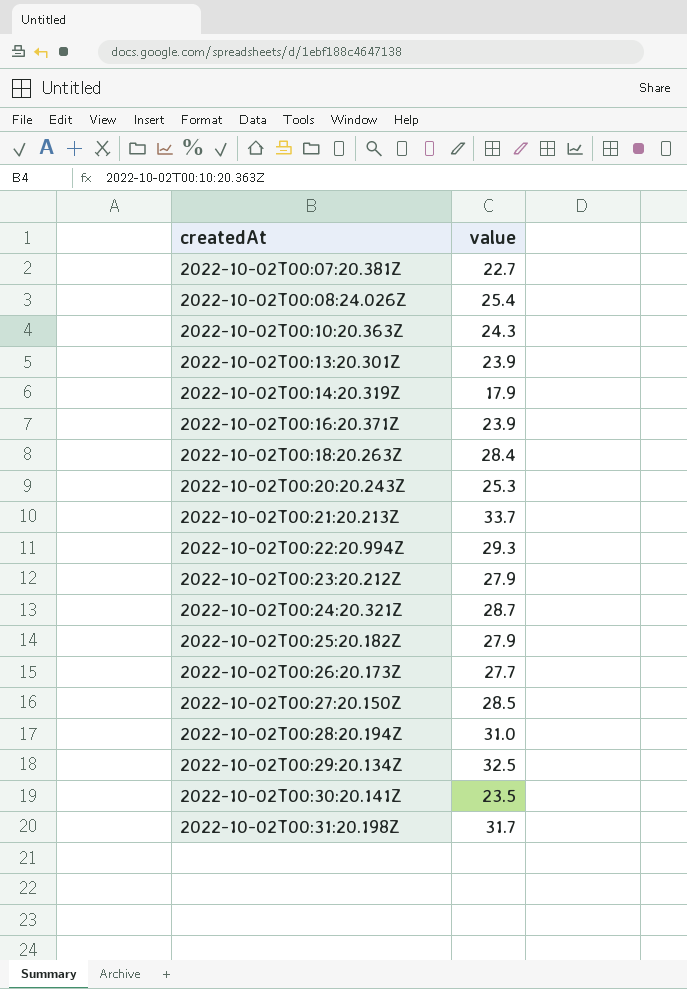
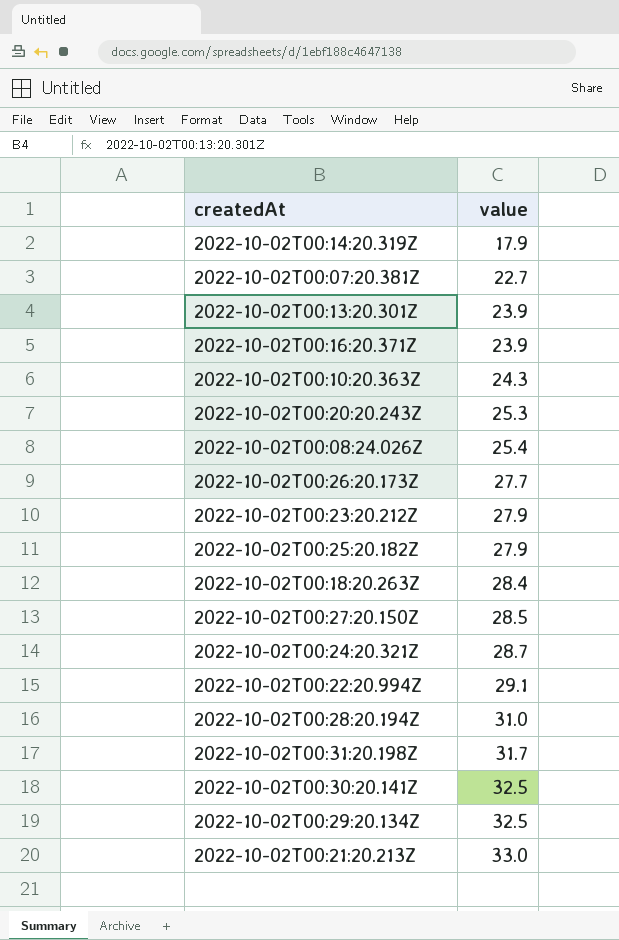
row order: createdAt ascending -> value ascending
2022-10-02T00:22:20.994Z | value: 29.3 -> 29.1
2022-10-02T00:30:20.141Z | value: 23.5 -> 32.5
2022-10-02T00:21:20.213Z | value: 33.7 -> 33.0

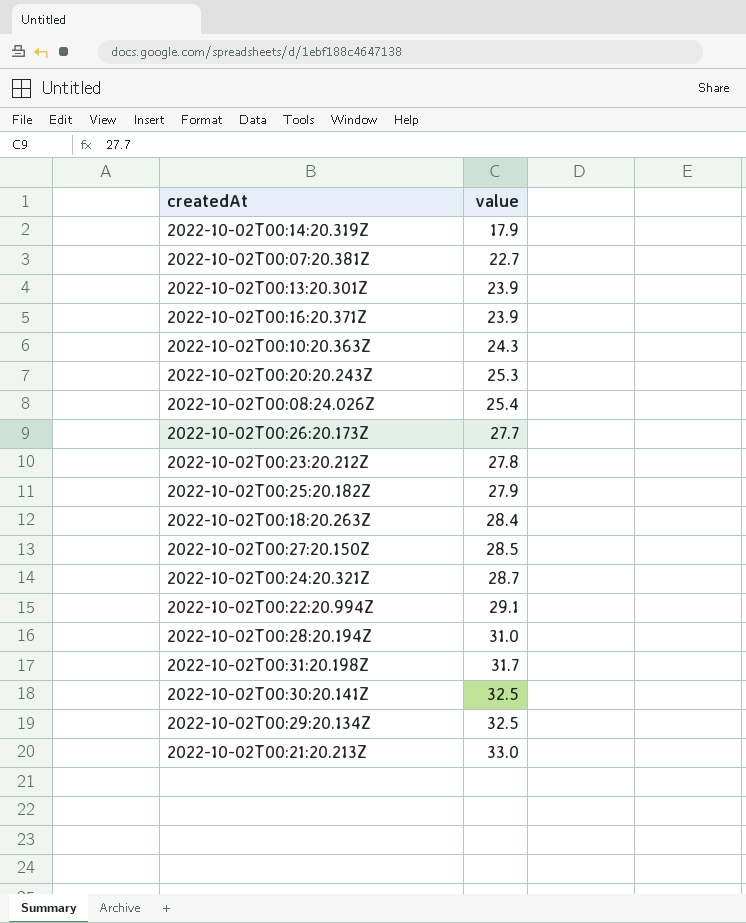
2022-10-02T00:23:20.212Z | value: 27.9 -> 27.8

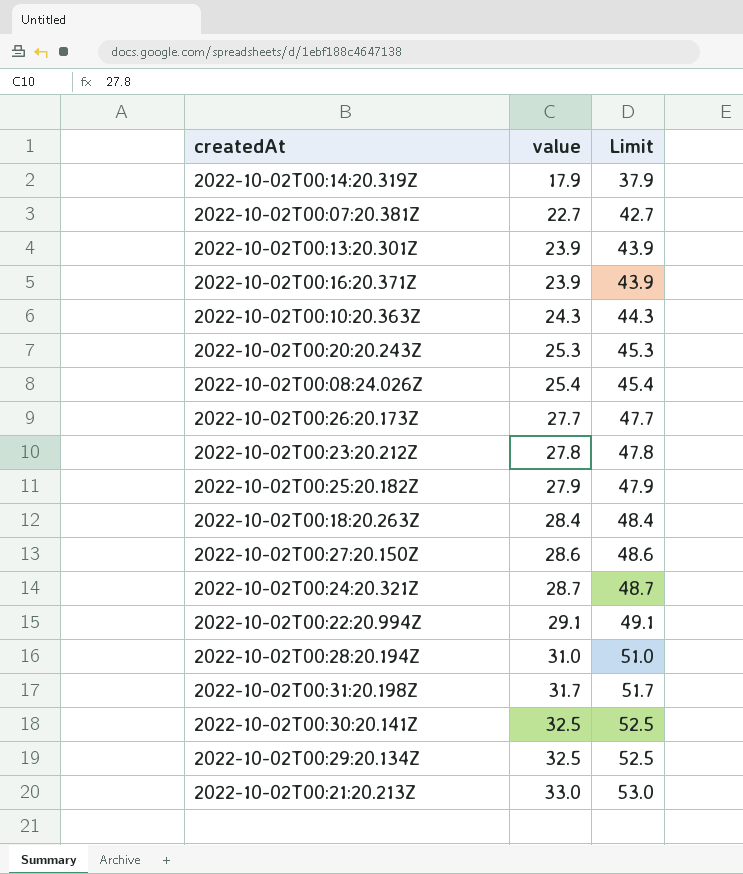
column Limit | formula: none -> [value] + 20
2022-10-02T00:27:20.150Z | value: 28.5 -> 28.6

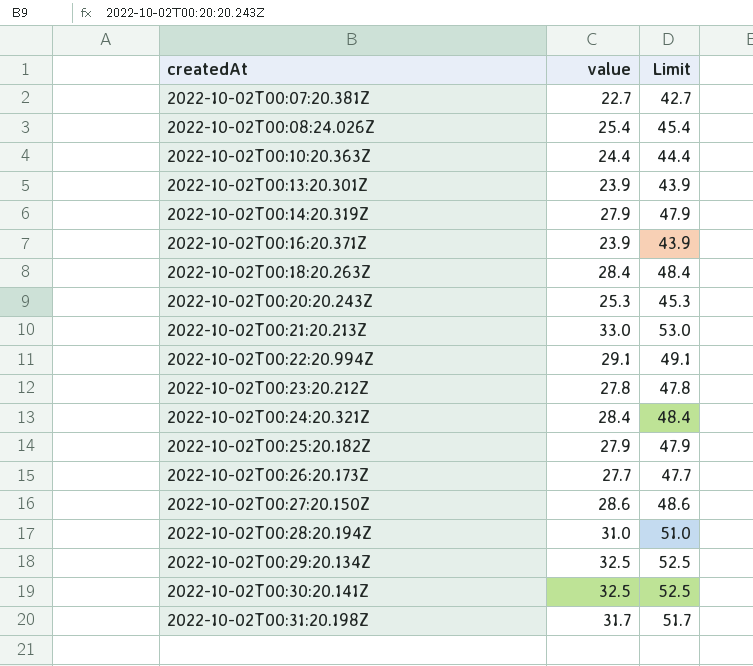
row order: value ascending -> createdAt ascending
2022-10-02T00:10:20.363Z | value: 24.3 -> 24.4
2022-10-02T00:10:20.363Z | Limit: 44.3 -> 44.4
2022-10-02T00:14:20.319Z | value: 17.9 -> 27.9
2022-10-02T00:14:20.319Z | Limit: 37.9 -> 47.9
2022-10-02T00:24:20.321Z | value: 28.7 -> 28.4
2022-10-02T00:24:20.321Z | Limit: 48.7 -> 48.4

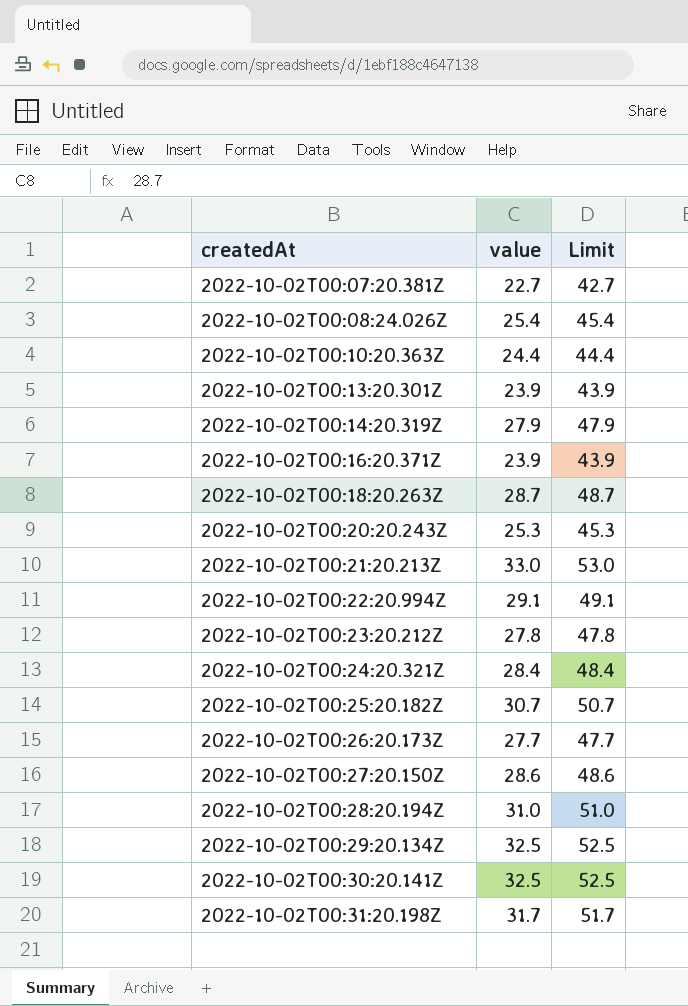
2022-10-02T00:18:20.263Z | value: 28.4 -> 28.7
2022-10-02T00:18:20.263Z | Limit: 48.4 -> 48.7
2022-10-02T00:25:20.182Z | value: 27.9 -> 30.7
2022-10-02T00:25:20.182Z | Limit: 47.9 -> 50.7

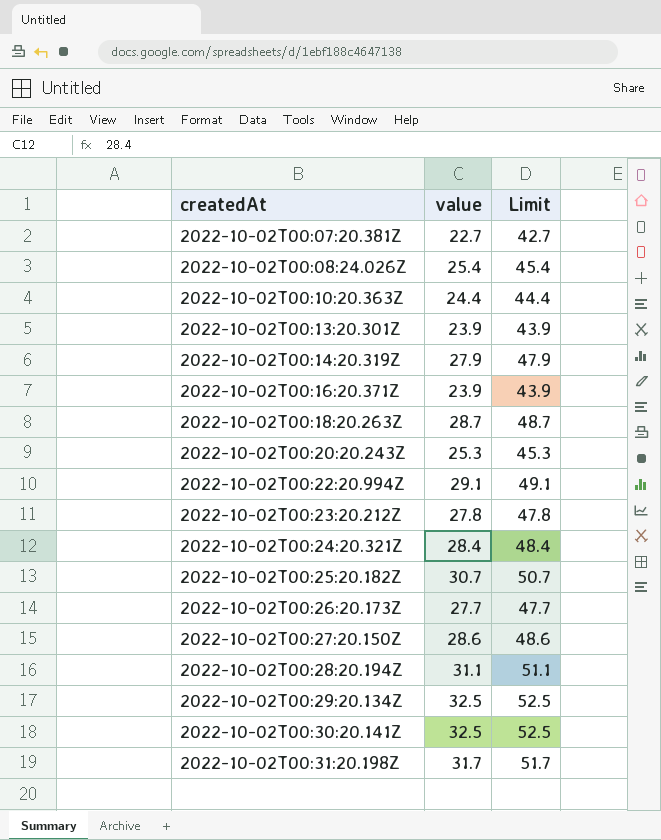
row 2022-10-02T00:21:20.213Z: 33.0 | 53.0 -> none
2022-10-02T00:28:20.194Z | value: 31.0 -> 31.1
2022-10-02T00:28:20.194Z | Limit: 51.0 -> 51.1

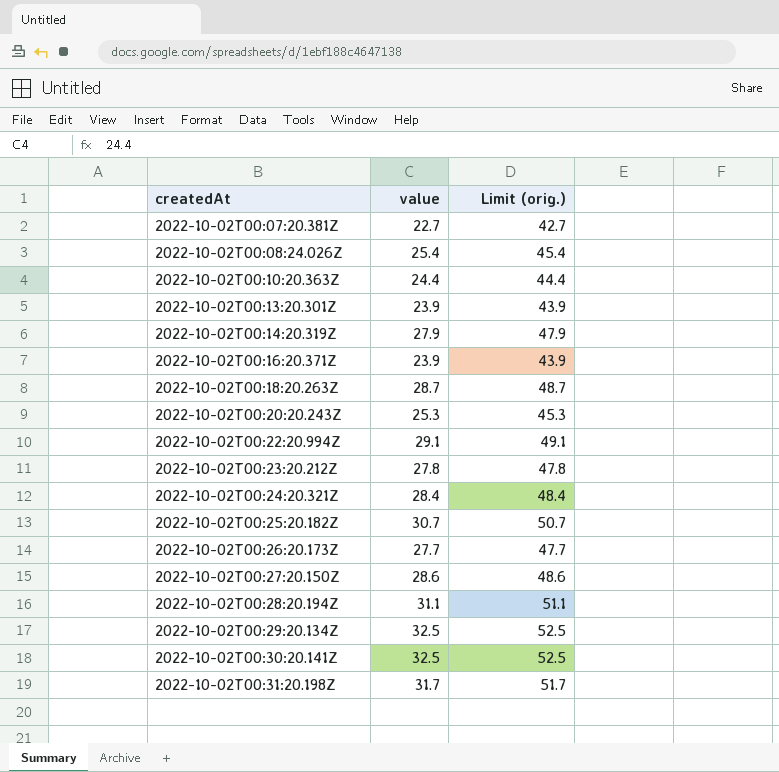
column name: Limit -> Limit (orig.)

